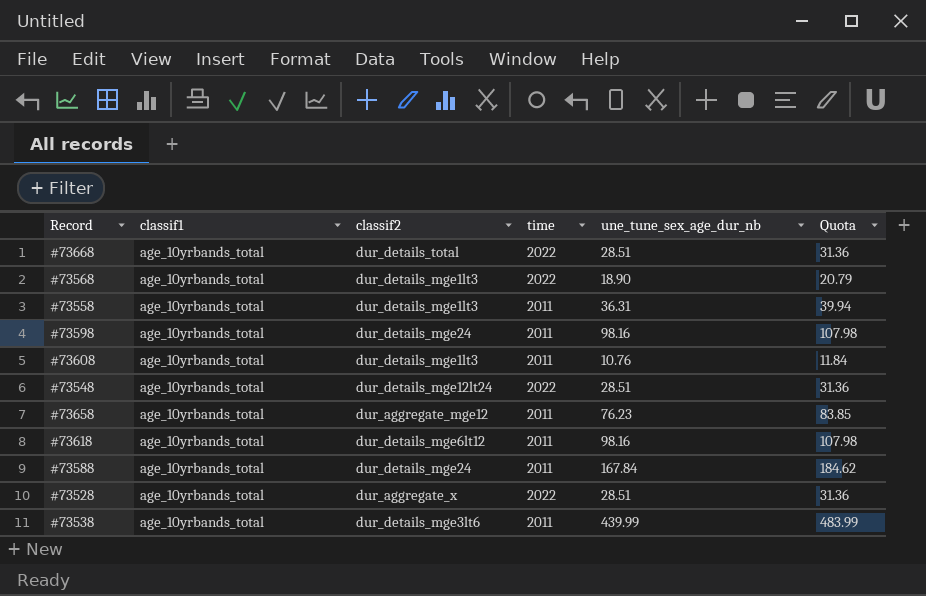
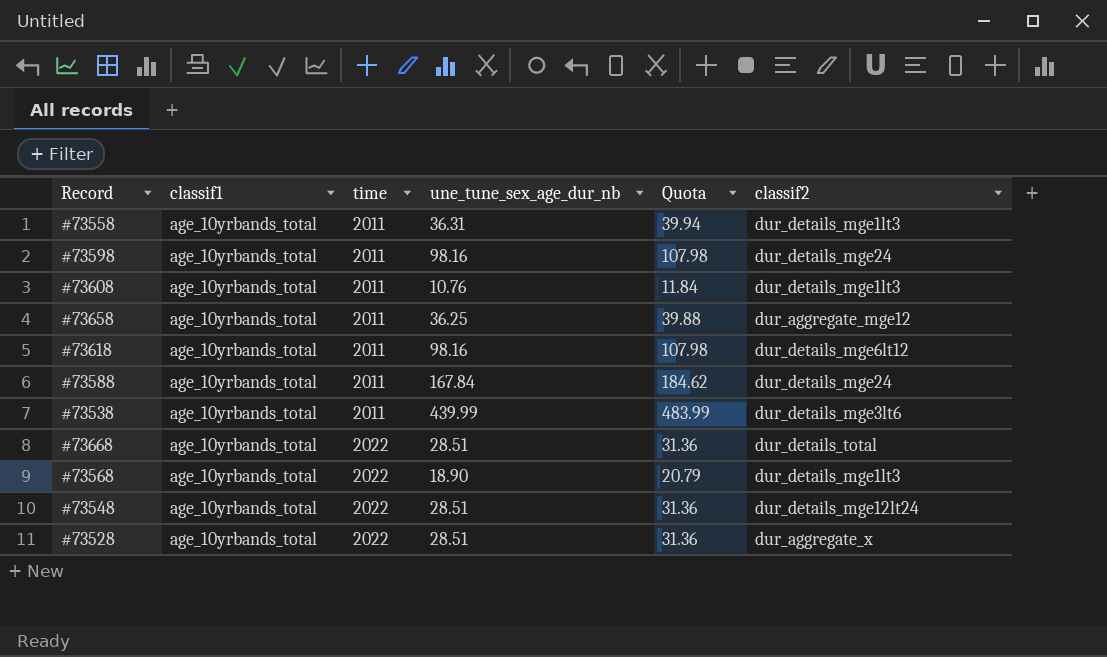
row order: none -> time ascending
column classif2 | position: 3 -> 6
#73658 | une_tune_sex_age_dur_nb: 76.23 -> 36.25
#73658 | Quota: 83.85 -> 39.88

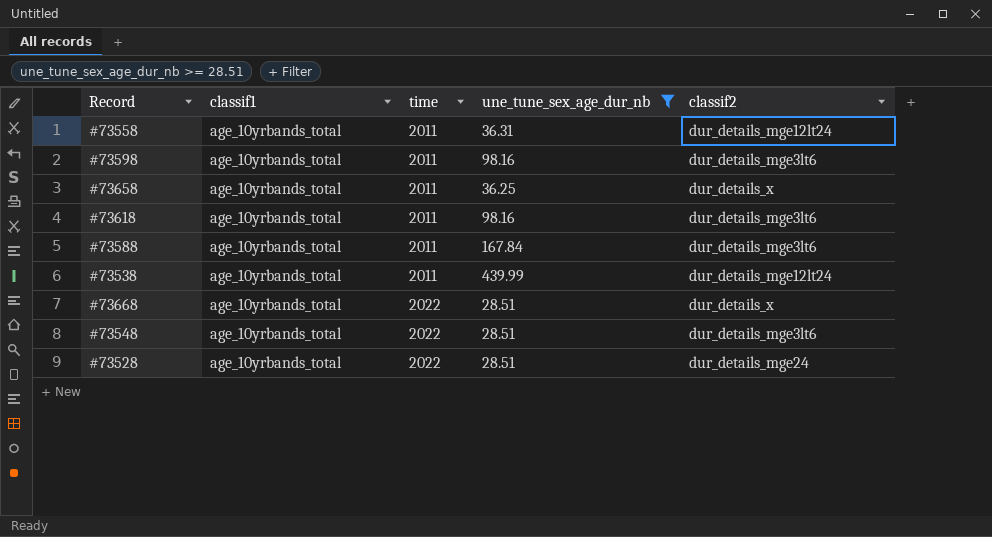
filter: none -> une_tune_sex_age_dur_nb >= 28.51
column Quota | formula: [une_tune_sex_age_dur_nb] * 1.1 -> none
#73558 | classif2: dur_details_mge1lt3 -> dur_details_mge12lt24
#73598 | classif2: dur_details_mge24 -> dur_details_mge3lt6
#73658 | classif2: dur_aggregate_mge12 -> dur_details_x
#73618 | classif2: dur_details_mge6lt12 -> dur_details_mge3lt6
#73588 | classif2: dur_details_mge24 -> dur_details_mge3lt6
#73538 | classif2: dur_details_mge3lt6 -> dur_details_mge12lt24
#73668 | classif2: dur_details_total -> dur_details_x
#73548 | classif2: dur_details_mge12lt24 -> dur_details_mge3lt6
#73528 | classif2: dur_aggregate_x -> dur_details_mge24

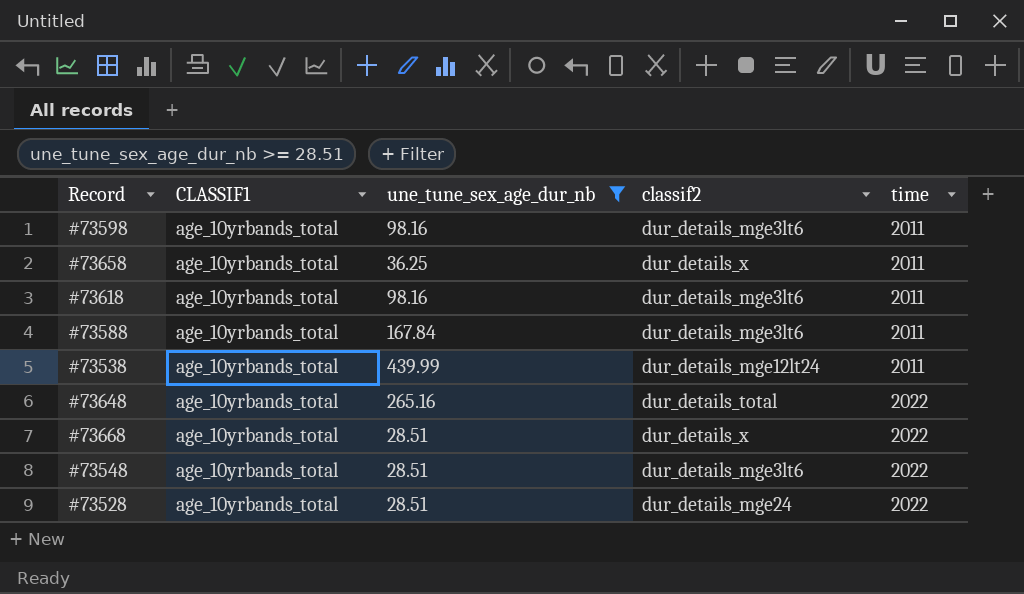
column name: classif1 -> CLASSIF1
column time | position: 3 -> 5
row #73558: age_10yrbands_total | 2011 | 36.31 | dur_details_mge12lt24 -> none
row #73648: none -> age_10yrbands_total | 265.16 | dur_details_total | 2022

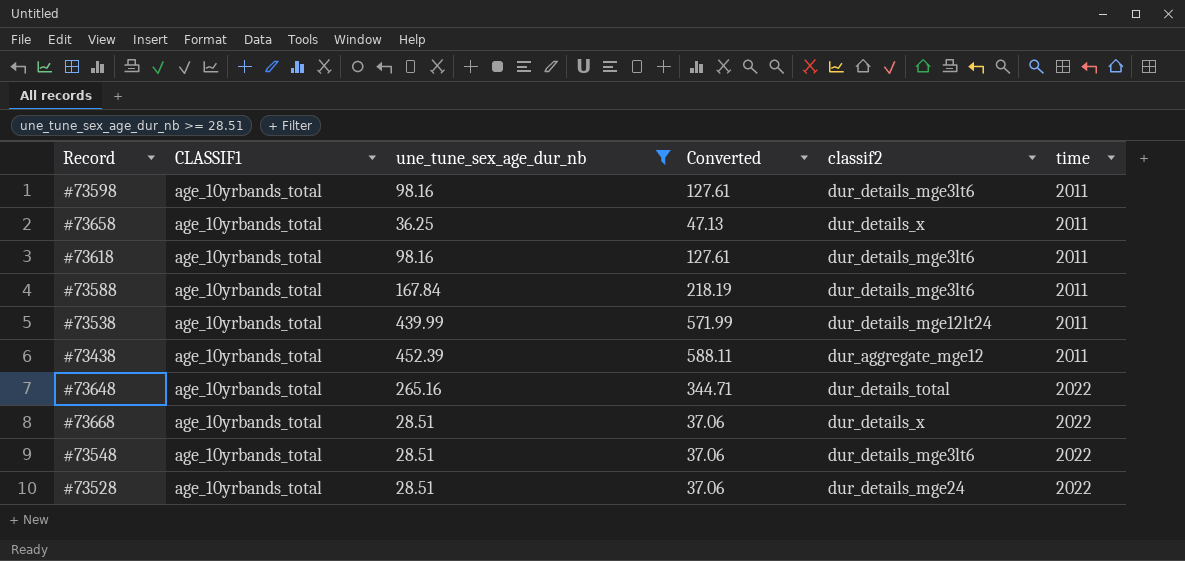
column Converted | formula: none -> [une_tune_sex_age_dur_nb] * 1.3
row #73438: none -> age_10yrbands_total | 452.39 | 588.11 | dur_aggregate_mge12 | 2011

